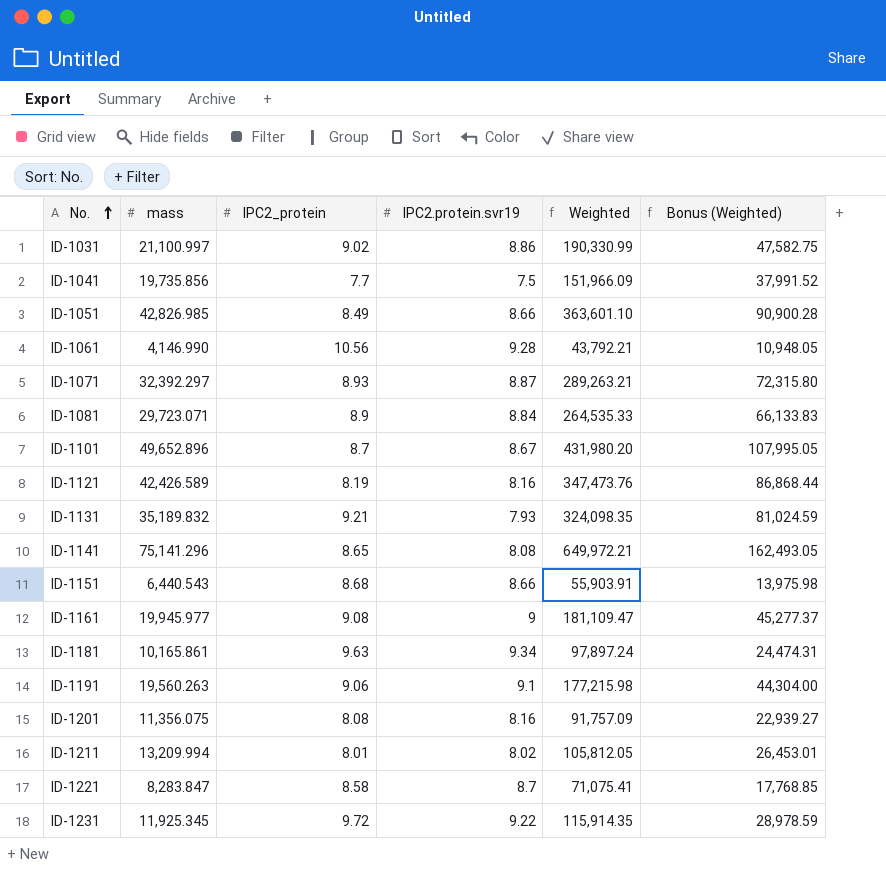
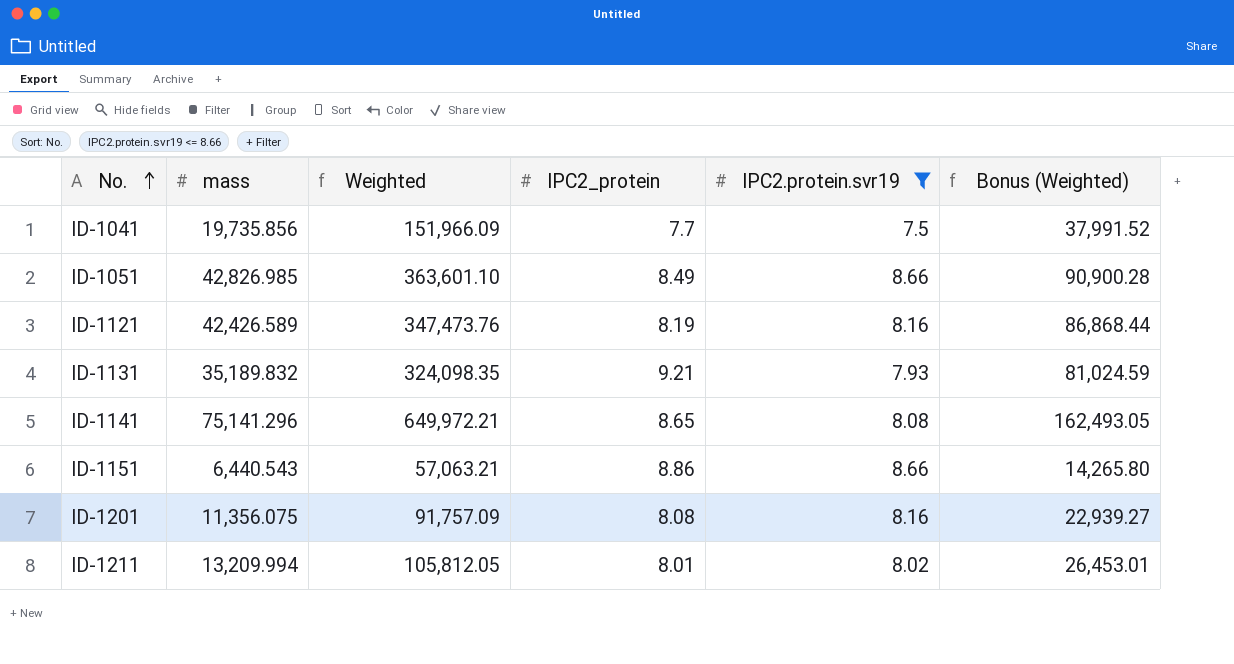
filter: none -> IPC2.protein.svr19 <= 8.66
column Weighted | position: 5 -> 3
ID-1151 | Weighted: 55,903.91 -> 57,063.21
ID-1151 | IPC2_protein: 8.68 -> 8.86
ID-1151 | Bonus (Weighted): 13,975.98 -> 14,265.80

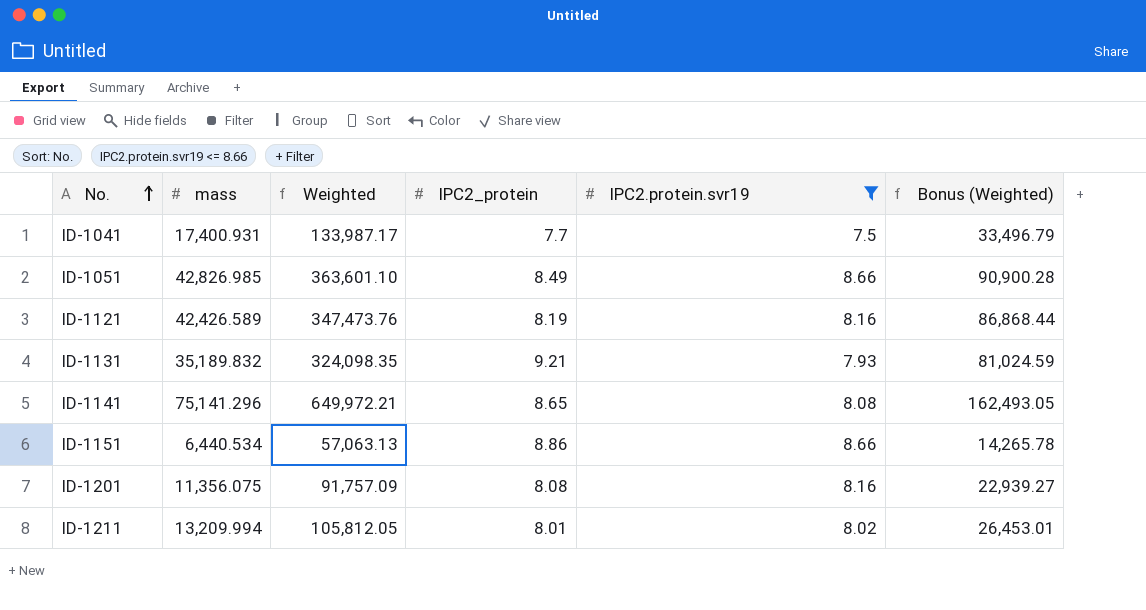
ID-1041 | mass: 19,735.856 -> 17,400.931
ID-1041 | Weighted: 151,966.09 -> 133,987.17
ID-1041 | Bonus (Weighted): 37,991.52 -> 33,496.79
ID-1151 | mass: 6,440.543 -> 6,440.534
ID-1151 | Weighted: 57,063.21 -> 57,063.13
ID-1151 | Bonus (Weighted): 14,265.80 -> 14,265.78

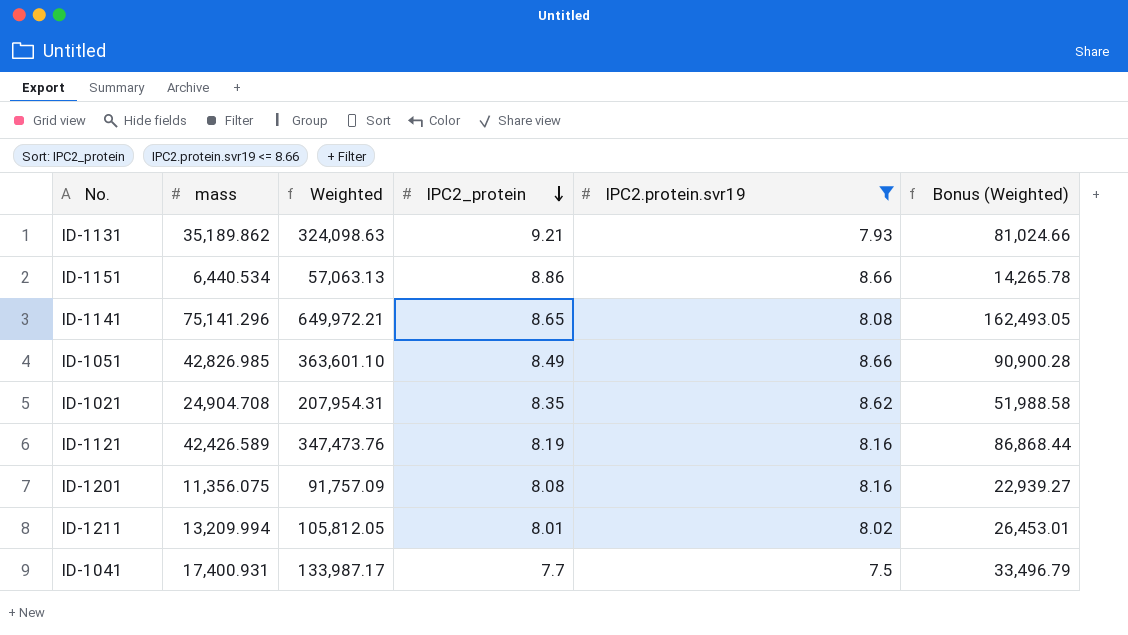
row order: No. ascending -> IPC2_protein descending
ID-1131 | mass: 35,189.832 -> 35,189.862
ID-1131 | Weighted: 324,098.35 -> 324,098.63
ID-1131 | Bonus (Weighted): 81,024.59 -> 81,024.66
row ID-1021: none -> 24,904.708 | 207,954.31 | 8.35 | 8.62 | 51,988.58

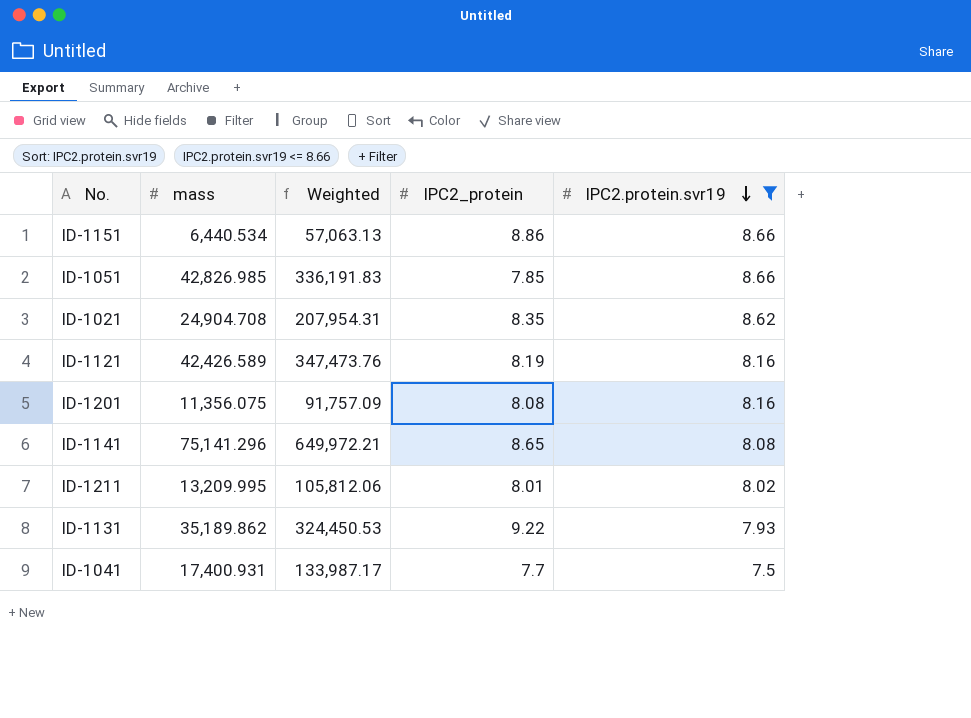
row order: IPC2_protein descending -> IPC2.protein.svr19 descending
column Bonus (Weighted) | formula: [Weighted] * 0.25 -> none
ID-1051 | Weighted: 363,601.10 -> 336,191.83
ID-1051 | IPC2_protein: 8.49 -> 7.85
ID-1211 | mass: 13,209.994 -> 13,209.995
ID-1211 | Weighted: 105,812.05 -> 105,812.06
ID-1131 | Weighted: 324,098.63 -> 324,450.53
ID-1131 | IPC2_protein: 9.21 -> 9.22

